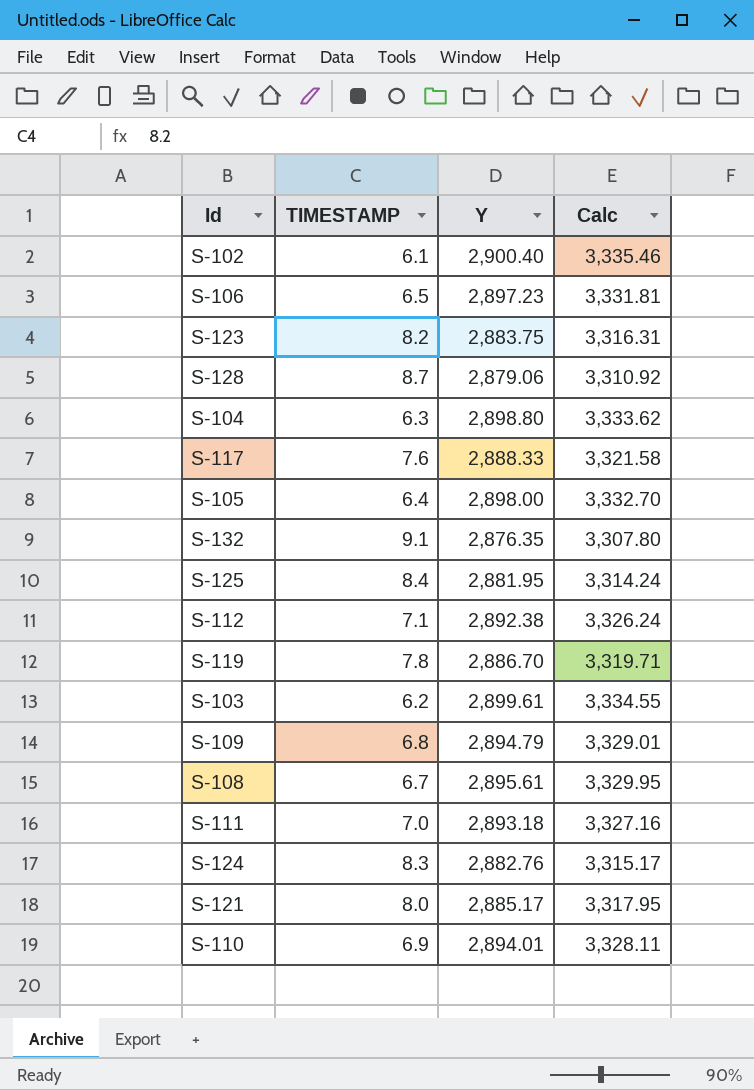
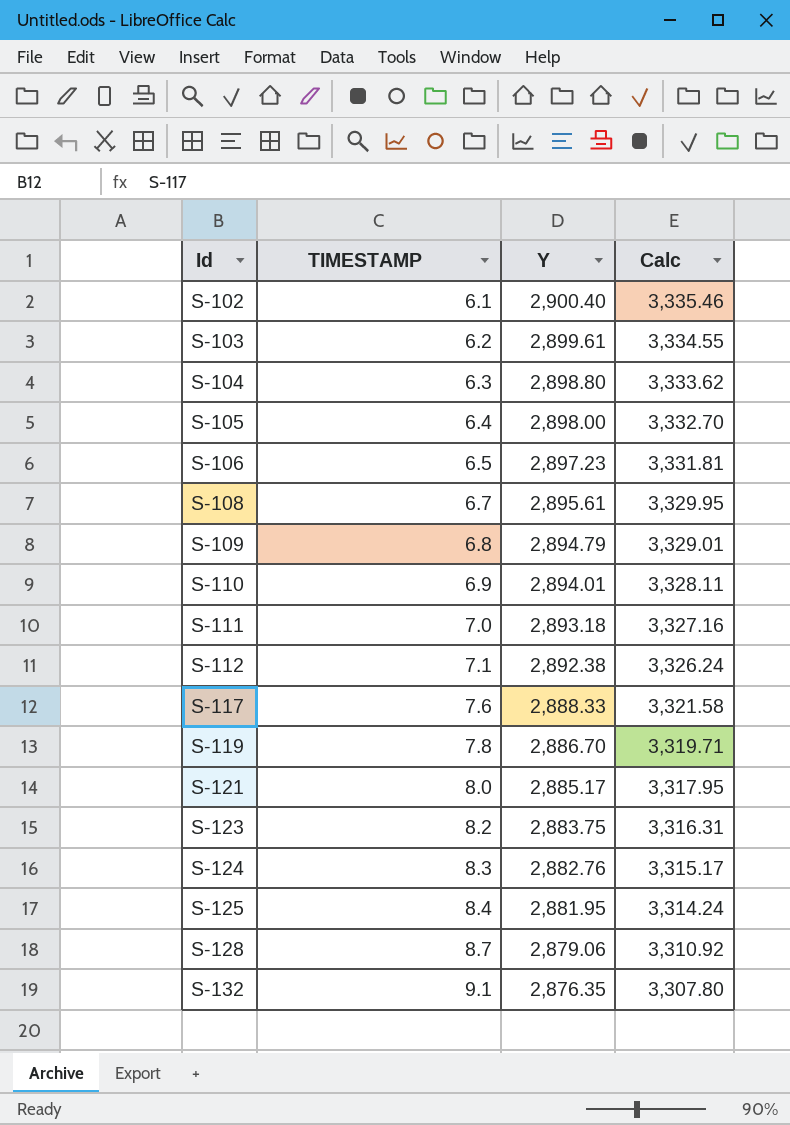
row order: none -> Id ascending

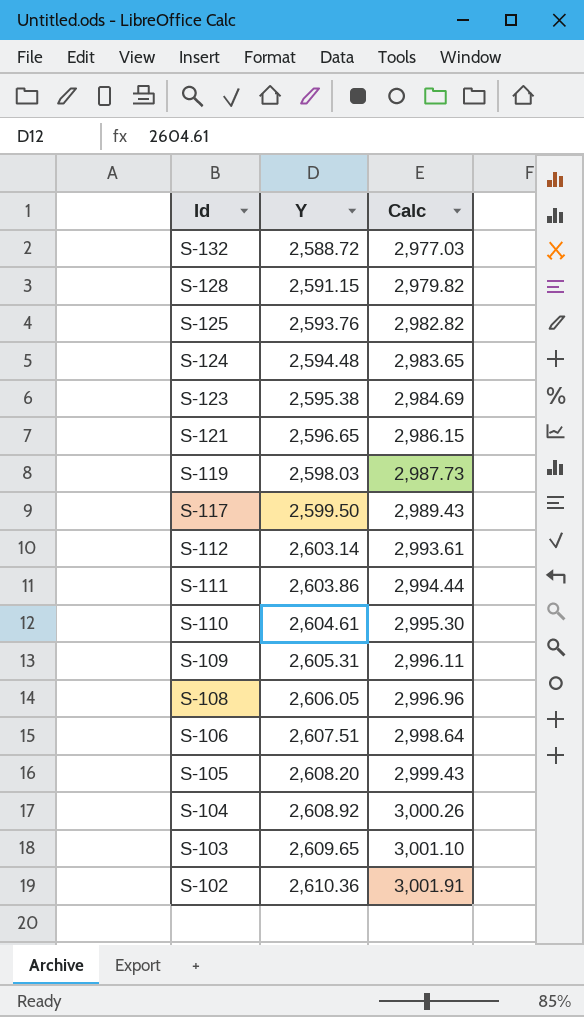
row order: Id ascending -> Id descending
column TIMESTAMP | position: 2 -> none
S-132 | Y: 2,876.35 -> 2,588.72
S-132 | Calc: 3,307.80 -> 2,977.03
S-128 | Y: 2,879.06 -> 2,591.15
S-128 | Calc: 3,310.92 -> 2,979.82
S-125 | Y: 2,881.95 -> 2,593.76
S-125 | Calc: 3,314.24 -> 2,982.82
S-124 | Y: 2,882.76 -> 2,594.48
S-124 | Calc: 3,315.17 -> 2,983.65
S-123 | Y: 2,883.75 -> 2,595.38
S-123 | Calc: 3,316.31 -> 2,984.69
S-121 | Y: 2,885.17 -> 2,596.65
S-121 | Calc: 3,317.95 -> 2,986.15
S-119 | Y: 2,886.70 -> 2,598.03
S-119 | Calc: 3,319.71 -> 2,987.73
S-117 | Y: 2,888.33 -> 2,599.50
S-117 | Calc: 3,321.58 -> 2,989.43
S-112 | Y: 2,892.38 -> 2,603.14
S-112 | Calc: 3,326.24 -> 2,993.61
S-111 | Y: 2,893.18 -> 2,603.86
S-111 | Calc: 3,327.16 -> 2,994.44
S-110 | Y: 2,894.01 -> 2,604.61
S-110 | Calc: 3,328.11 -> 2,995.30
S-109 | Y: 2,894.79 -> 2,605.31
S-109 | Calc: 3,329.01 -> 2,996.11
S-108 | Y: 2,895.61 -> 2,606.05
S-108 | Calc: 3,329.95 -> 2,996.96
S-106 | Y: 2,897.23 -> 2,607.51
S-106 | Calc: 3,331.81 -> 2,998.64
S-105 | Y: 2,898.00 -> 2,608.20
S-105 | Calc: 3,332.70 -> 2,999.43
S-104 | Y: 2,898.80 -> 2,608.92
S-104 | Calc: 3,333.62 -> 3,000.26
S-103 | Y: 2,899.61 -> 2,609.65
S-103 | Calc: 3,334.55 -> 3,001.10
S-102 | Y: 2,900.40 -> 2,610.36
S-102 | Calc: 3,335.46 -> 3,001.91

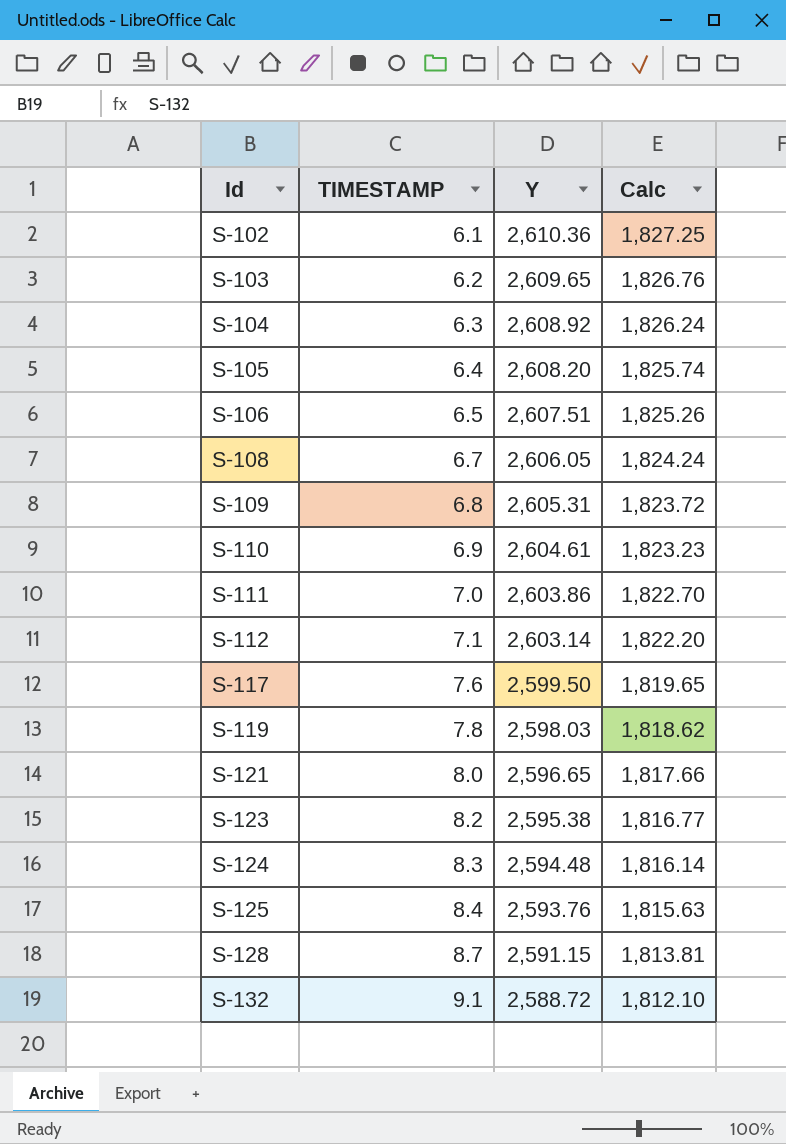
row order: Id descending -> Id ascending
column TIMESTAMP | position: none -> 2
column Calc | formula: [Y] * 1.15 -> [Y] * 0.7

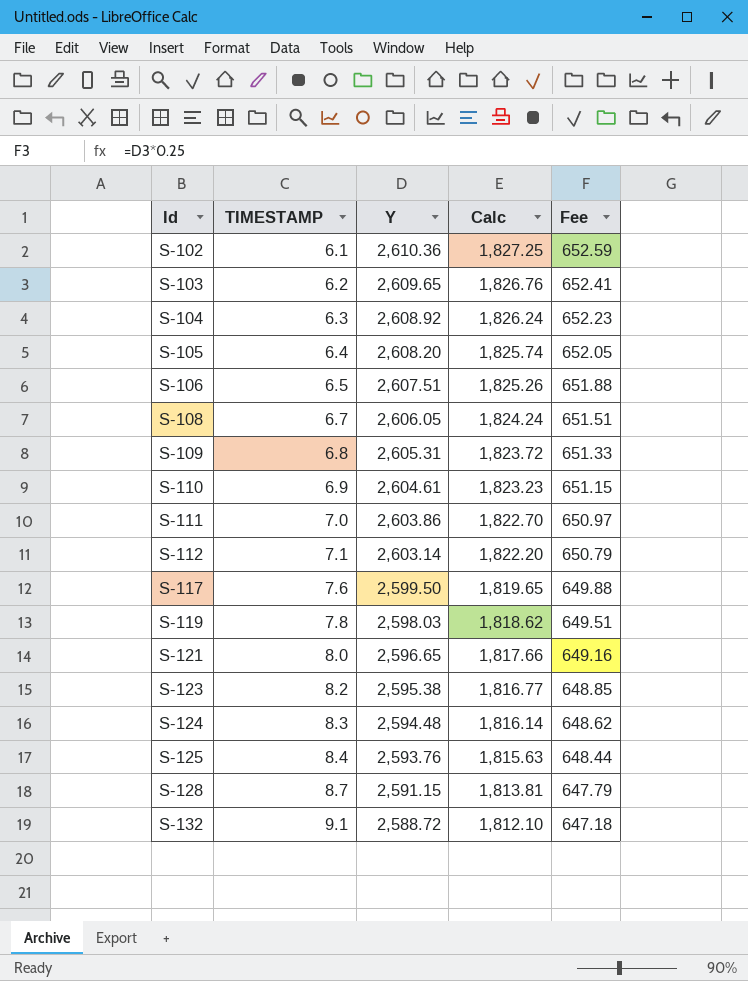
column Fee | formula: none -> [Y] * 0.25

